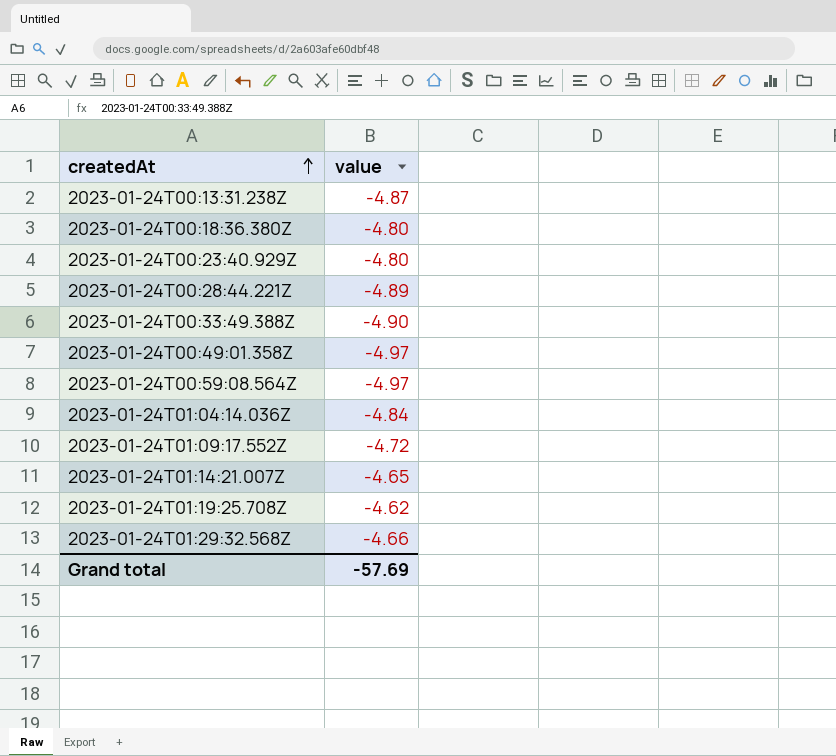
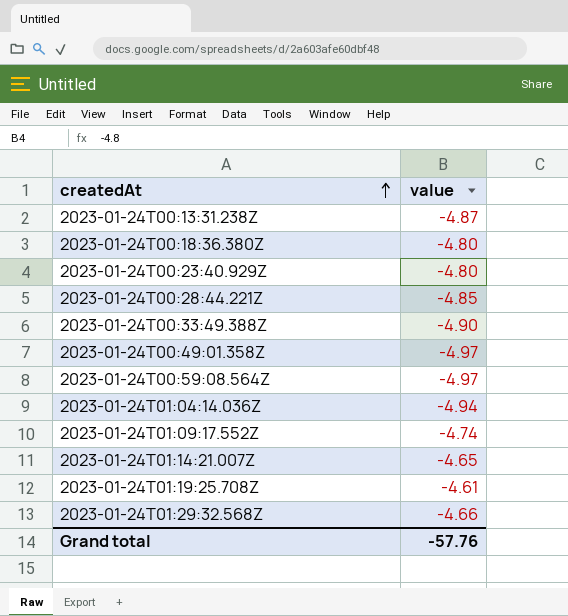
2023-01-24T00:28:44.221Z | value: -4.89 -> -4.85
2023-01-24T01:04:14.036Z | value: -4.84 -> -4.94
2023-01-24T01:09:17.552Z | value: -4.72 -> -4.74
2023-01-24T01:19:25.708Z | value: -4.62 -> -4.61
Grand total | value: -57.69 -> -57.76

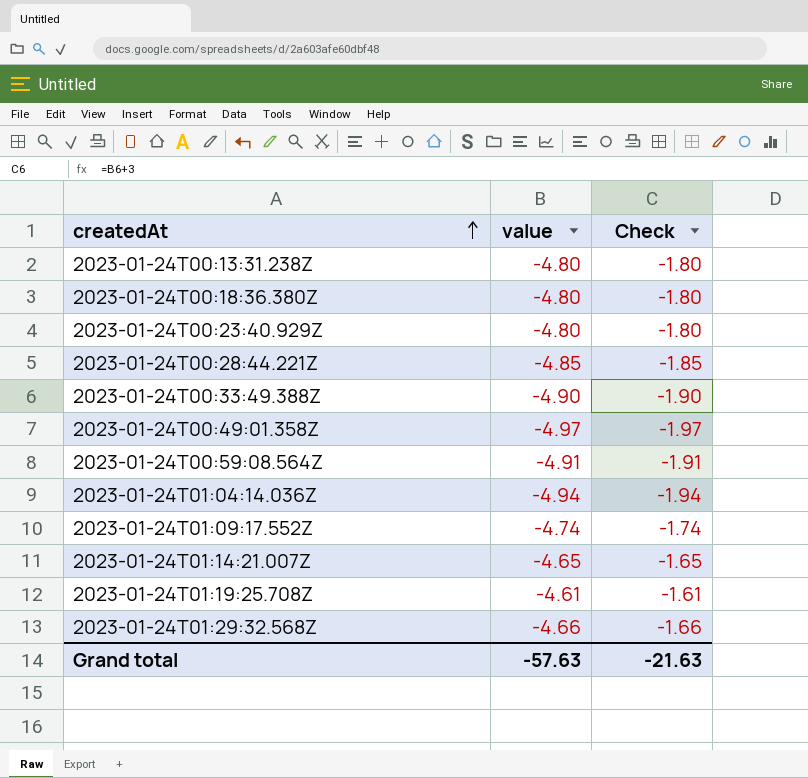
column Check | formula: none -> [value] + 3
2023-01-24T00:13:31.238Z | value: -4.87 -> -4.80
2023-01-24T00:59:08.564Z | value: -4.97 -> -4.91
Grand total | value: -57.76 -> -57.63

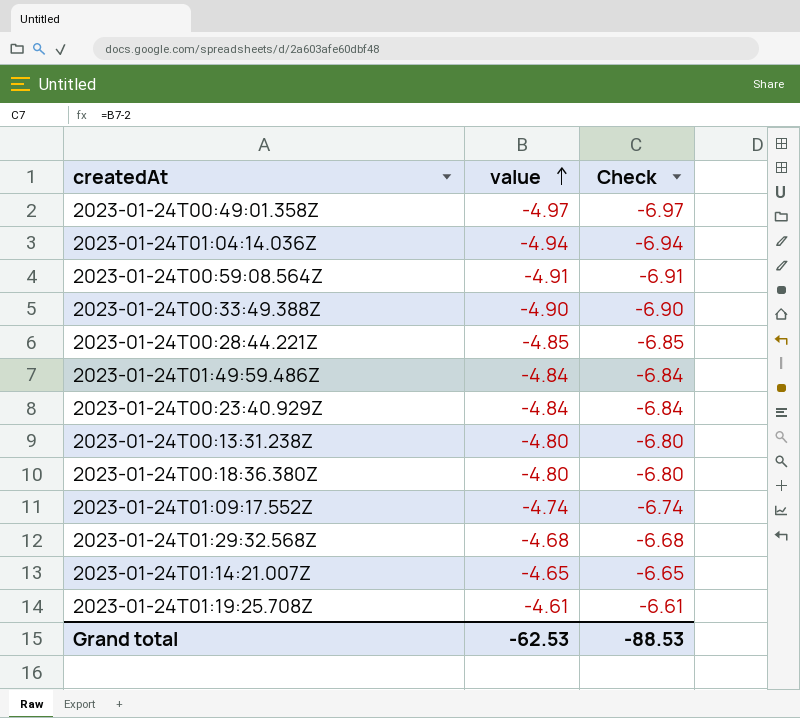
row order: createdAt ascending -> value ascending
column Check | formula: [value] + 3 -> [value] - 2
row 2023-01-24T01:49:59.486Z: none -> -4.84 | -6.84
2023-01-24T00:23:40.929Z | value: -4.80 -> -4.84
2023-01-24T01:29:32.568Z | value: -4.66 -> -4.68
Grand total | value: -57.63 -> -62.53
Grand total | Check: -21.63 -> -88.53

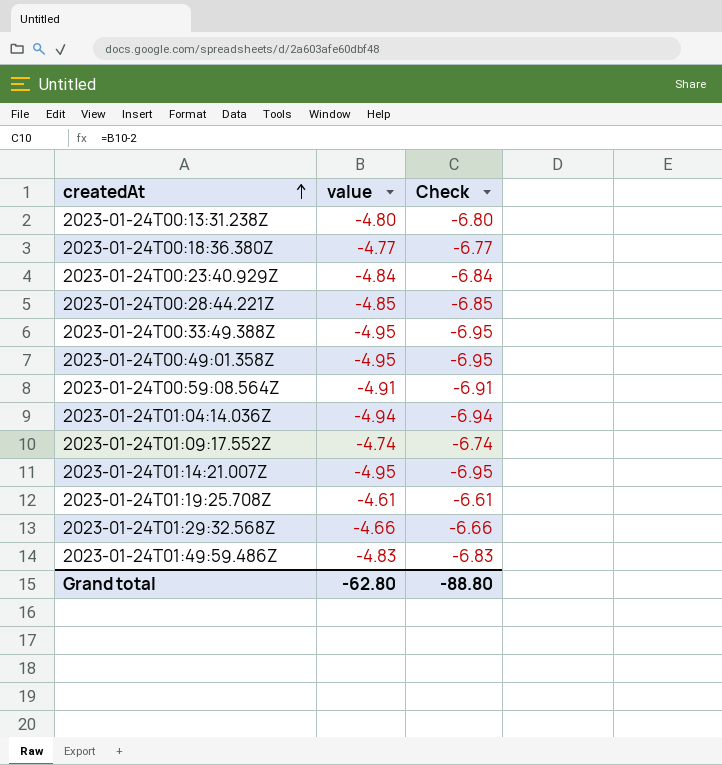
row order: value ascending -> createdAt ascending
2023-01-24T00:18:36.380Z | value: -4.80 -> -4.77
2023-01-24T00:18:36.380Z | Check: -6.80 -> -6.77
2023-01-24T00:33:49.388Z | value: -4.90 -> -4.95
2023-01-24T00:33:49.388Z | Check: -6.90 -> -6.95
2023-01-24T00:49:01.358Z | value: -4.97 -> -4.95
2023-01-24T00:49:01.358Z | Check: -6.97 -> -6.95
2023-01-24T01:14:21.007Z | value: -4.65 -> -4.95
2023-01-24T01:14:21.007Z | Check: -6.65 -> -6.95
2023-01-24T01:29:32.568Z | value: -4.68 -> -4.66
2023-01-24T01:29:32.568Z | Check: -6.68 -> -6.66
2023-01-24T01:49:59.486Z | value: -4.84 -> -4.83
2023-01-24T01:49:59.486Z | Check: -6.84 -> -6.83
Grand total | value: -62.53 -> -62.80
Grand total | Check: -88.53 -> -88.80

